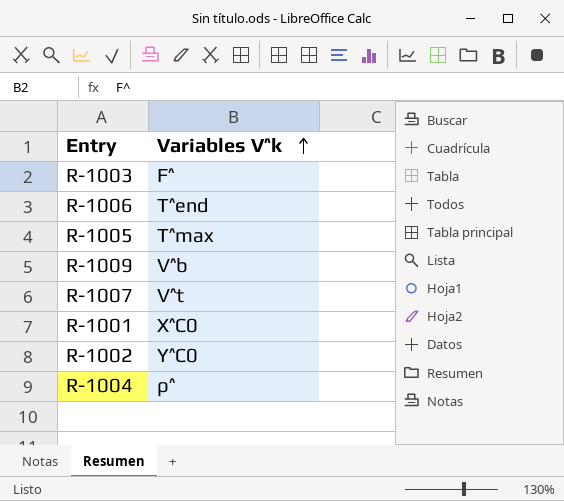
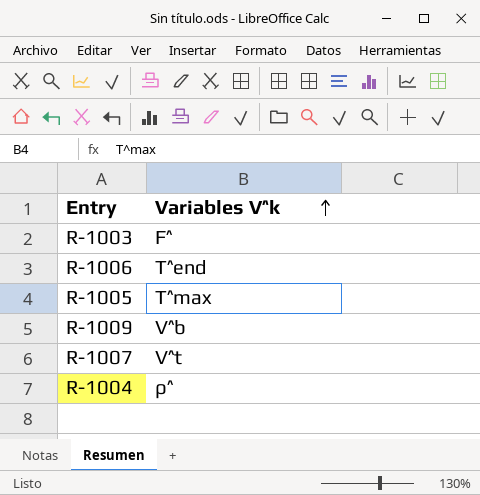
row R-1001: X^C0 -> none
row R-1002: Y^C0 -> none

